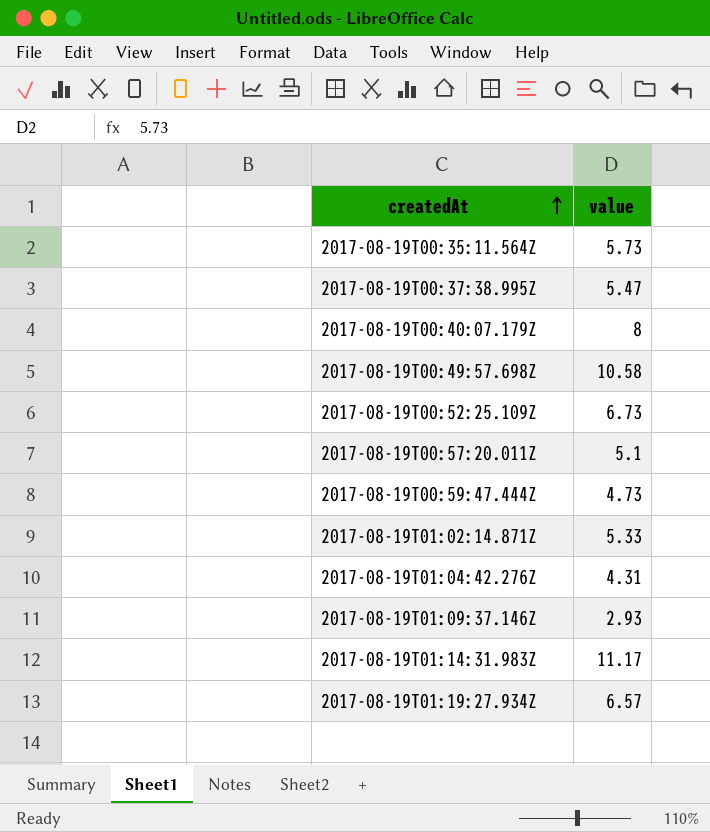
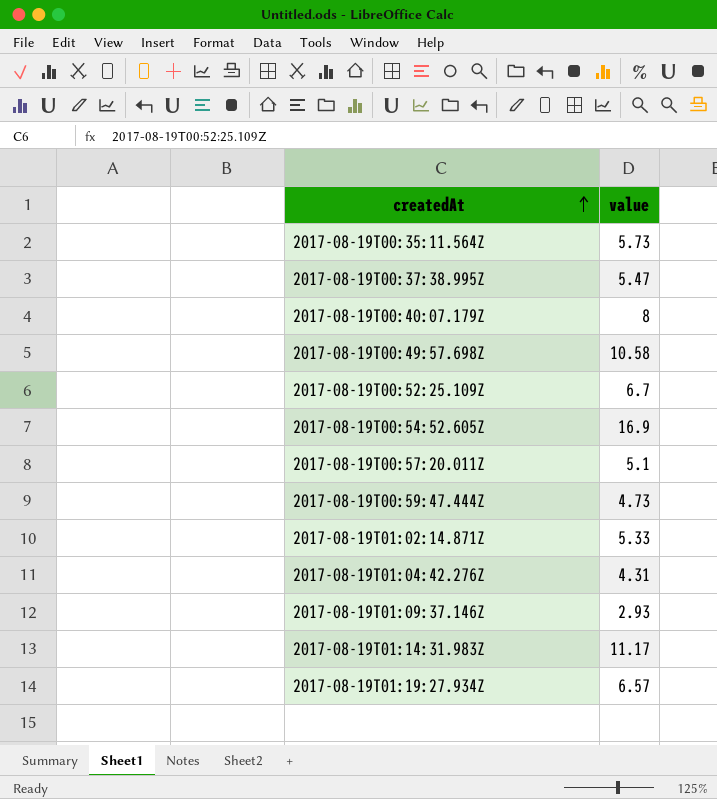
2017-08-19T00:52:25.109Z | value: 6.73 -> 6.7
row 2017-08-19T00:54:52.605Z: none -> 16.9

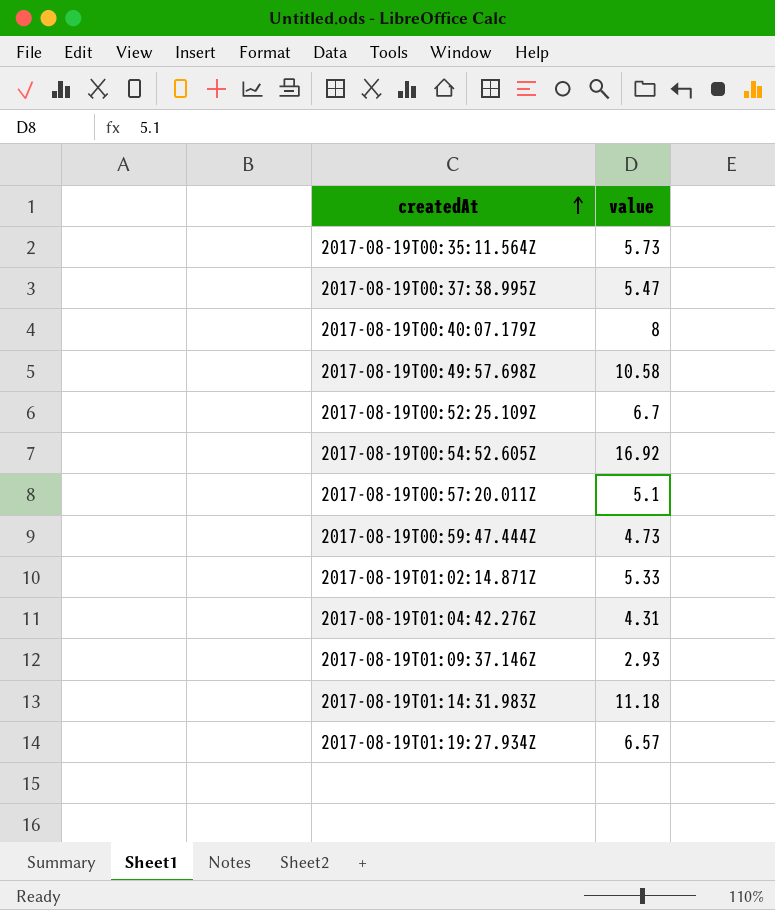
2017-08-19T00:54:52.605Z | value: 16.9 -> 16.92
2017-08-19T01:14:31.983Z | value: 11.17 -> 11.18

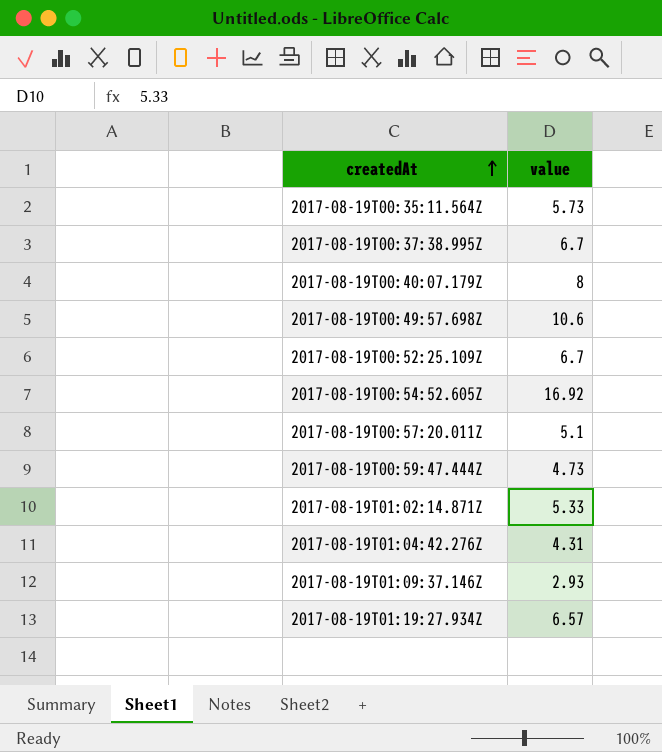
row 2017-08-19T01:14:31.983Z: 11.18 -> none
2017-08-19T00:37:38.995Z | value: 5.47 -> 6.7
2017-08-19T00:49:57.698Z | value: 10.58 -> 10.6

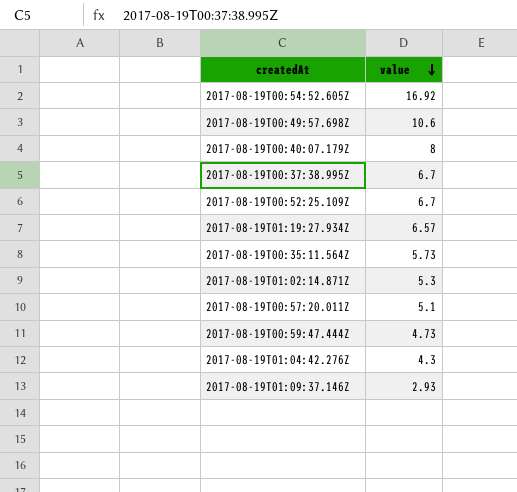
row order: createdAt ascending -> value descending
2017-08-19T01:02:14.871Z | value: 5.33 -> 5.3
2017-08-19T01:04:42.276Z | value: 4.31 -> 4.3

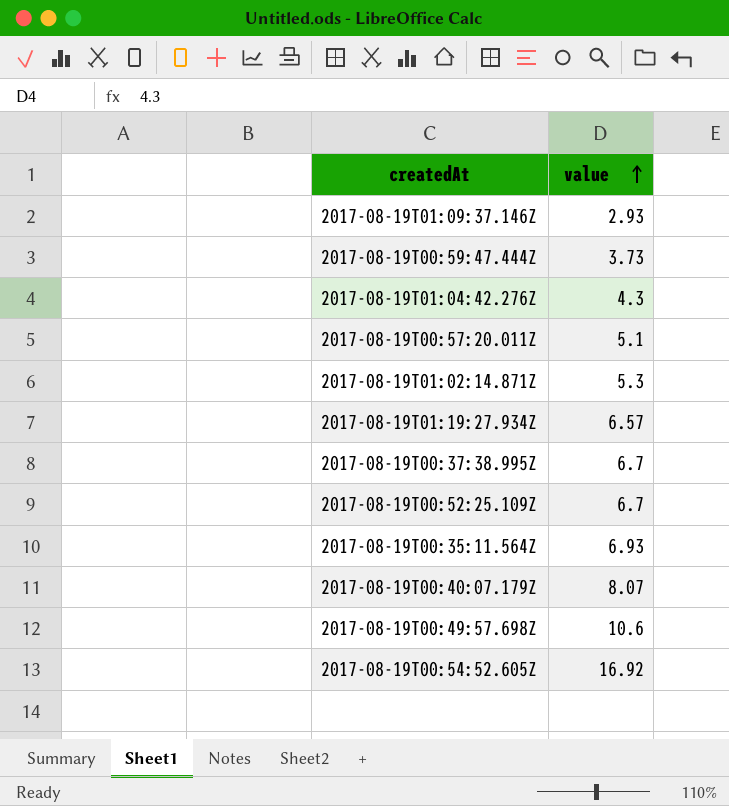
row order: value descending -> value ascending
2017-08-19T00:59:47.444Z | value: 4.73 -> 3.73
2017-08-19T00:35:11.564Z | value: 5.73 -> 6.93
2017-08-19T00:40:07.179Z | value: 8 -> 8.07

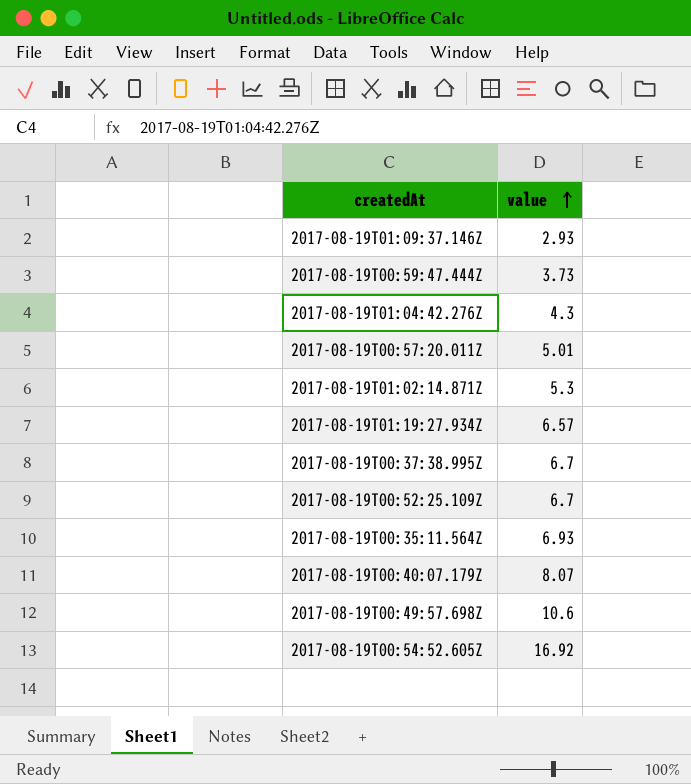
2017-08-19T00:57:20.011Z | value: 5.1 -> 5.01

